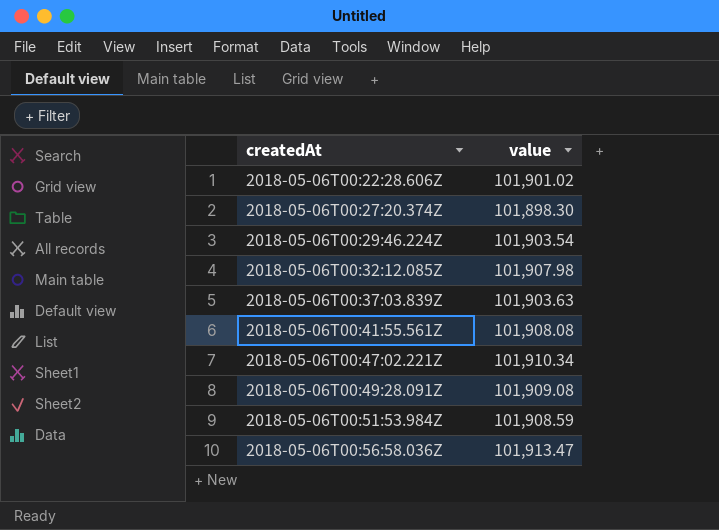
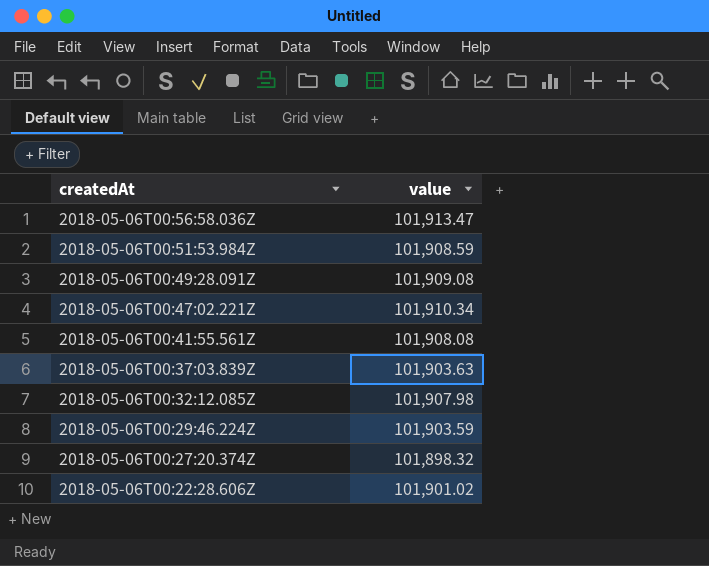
row order: createdAt ascending -> createdAt descending
2018-05-06T00:29:46.224Z | value: 101,903.54 -> 101,903.59
2018-05-06T00:27:20.374Z | value: 101,898.30 -> 101,898.32

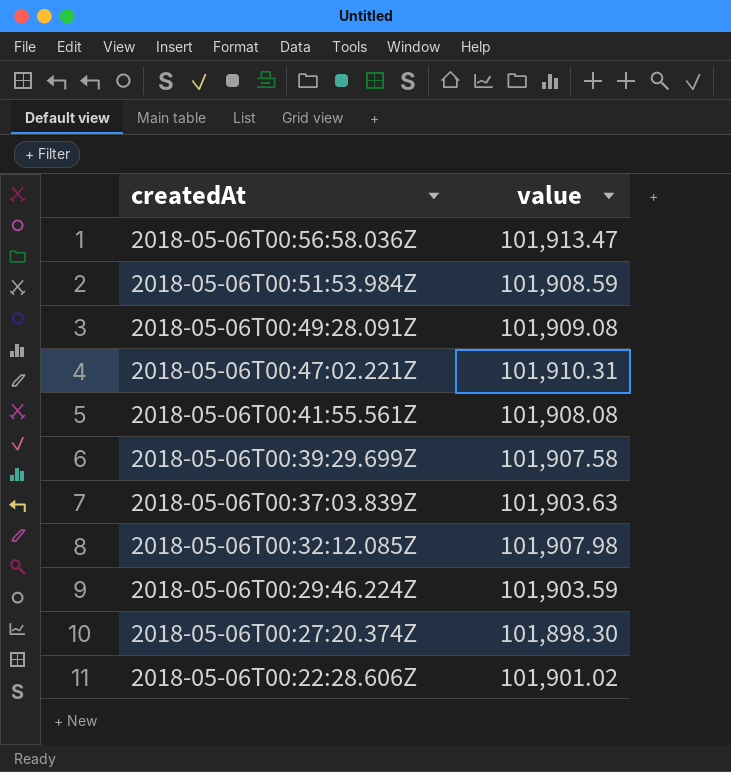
2018-05-06T00:47:02.221Z | value: 101,910.34 -> 101,910.31
row 2018-05-06T00:39:29.699Z: none -> 101,907.58
2018-05-06T00:27:20.374Z | value: 101,898.32 -> 101,898.30

